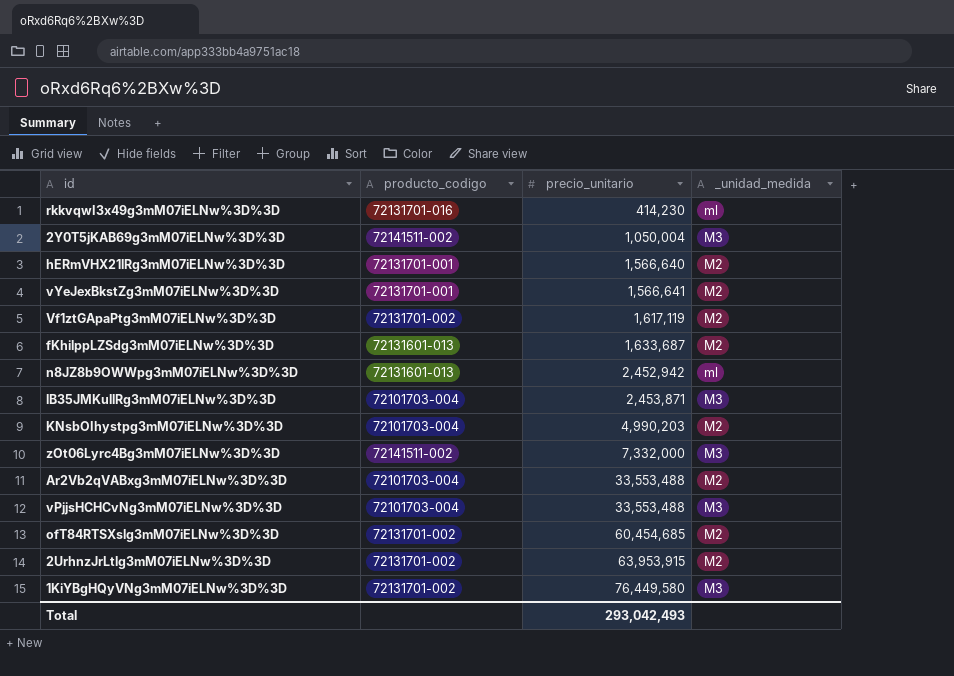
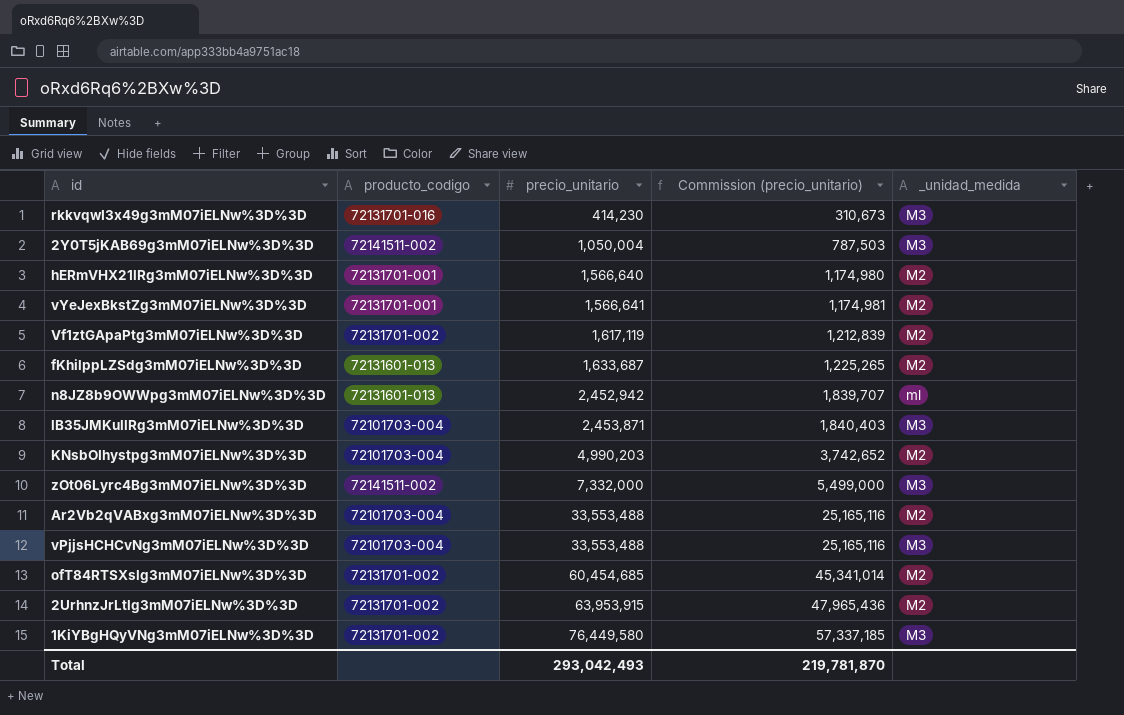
column Commission (precio_unitario) | formula: none -> [precio_unitario] * 0.75
rkkvqwI3x49g3mM07iELNw%3D%3D | _unidad_medida: ml -> M3

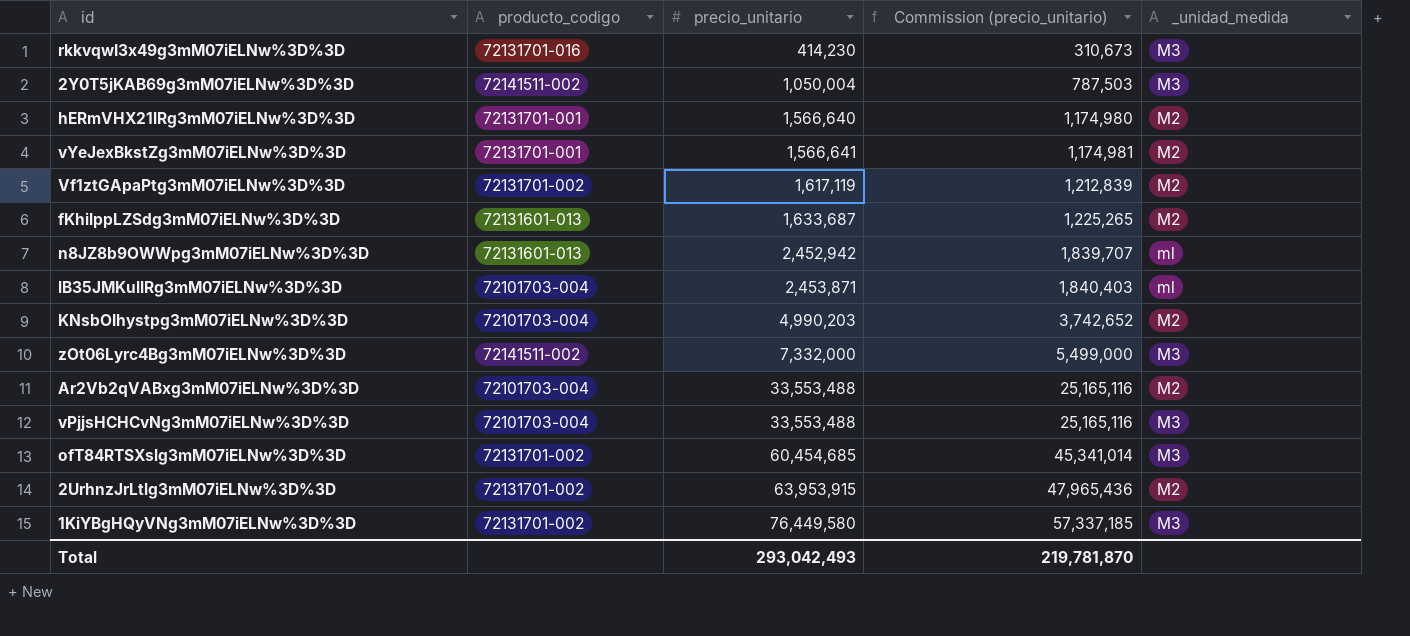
lB35JMKullRg3mM07iELNw%3D%3D | _unidad_medida: M3 -> ml
ofT84RTSXslg3mM07iELNw%3D%3D | _unidad_medida: M2 -> M3

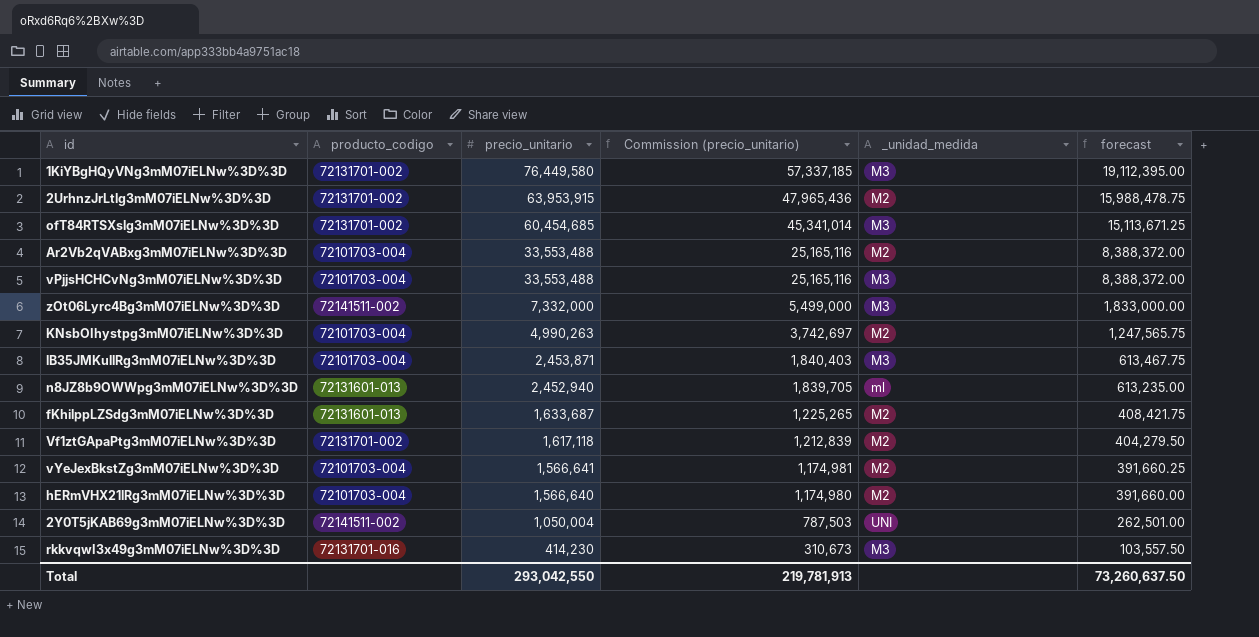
row order: precio_unitario ascending -> precio_unitario descending
column forecast | formula: none -> [precio_unitario] * 0.25
KNsbOIhystpg3mM07iELNw%3D%3D | precio_unitario: 4,990,203 -> 4,990,263
KNsbOIhystpg3mM07iELNw%3D%3D | Commission (precio_unitario): 3,742,652 -> 3,742,697
lB35JMKullRg3mM07iELNw%3D%3D | _unidad_medida: ml -> M3
n8JZ8b9OWWpg3mM07iELNw%3D%3D | precio_unitario: 2,452,942 -> 2,452,940
n8JZ8b9OWWpg3mM07iELNw%3D%3D | Commission (precio_unitario): 1,839,707 -> 1,839,705
Vf1ztGApaPtg3mM07iELNw%3D%3D | precio_unitario: 1,617,119 -> 1,617,118
vYeJexBkstZg3mM07iELNw%3D%3D | producto_codigo: 72131701-001 -> 72101703-004
hERmVHX21lRg3mM07iELNw%3D%3D | producto_codigo: 72131701-001 -> 72101703-004
2Y0T5jKAB69g3mM07iELNw%3D%3D | _unidad_medida: M3 -> UNI
Total | precio_unitario: 293,042,493 -> 293,042,550
Total | Commission (precio_unitario): 219,781,870 -> 219,781,913

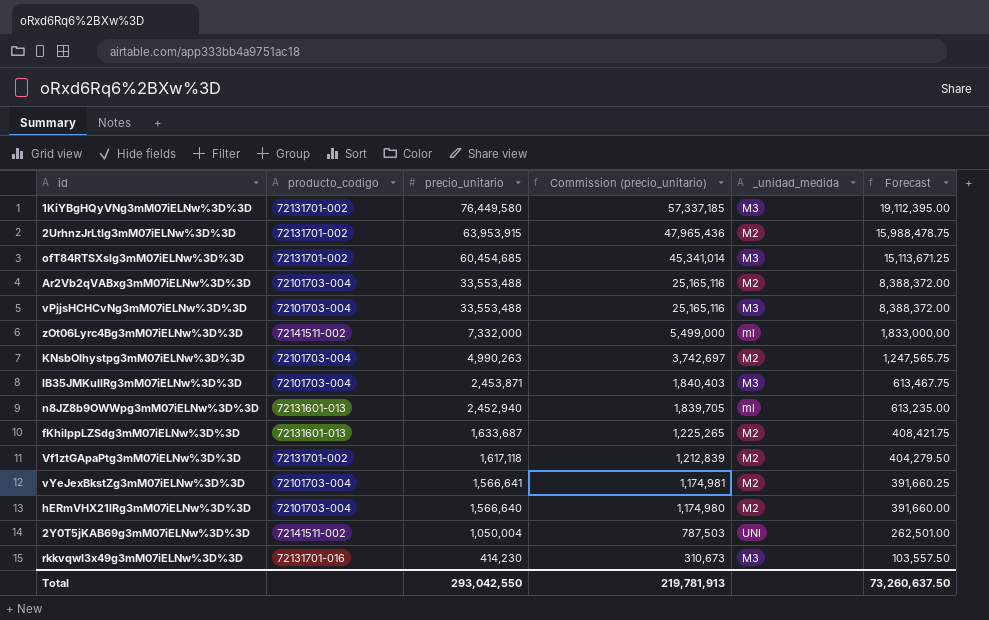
column name: forecast -> Forecast
zOt06Lyrc4Bg3mM07iELNw%3D%3D | _unidad_medida: M3 -> ml

